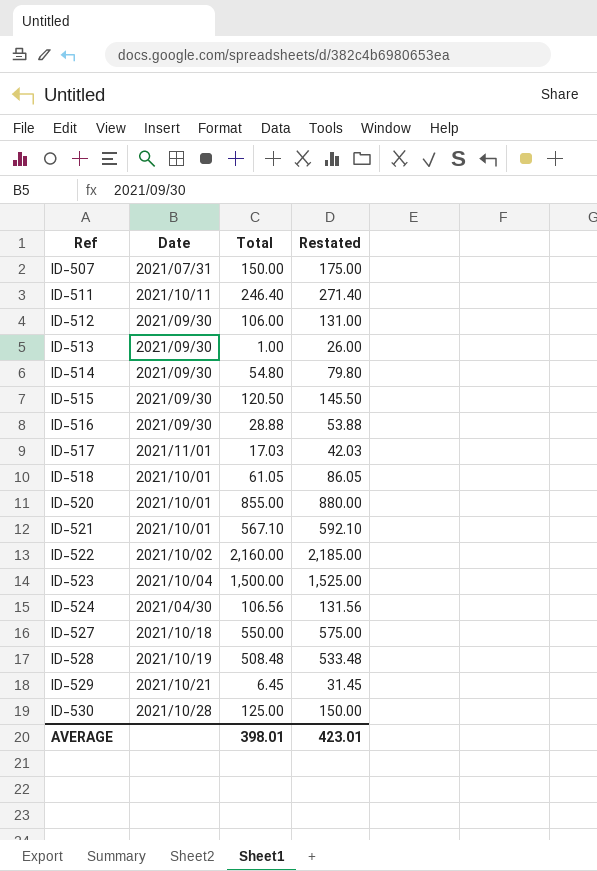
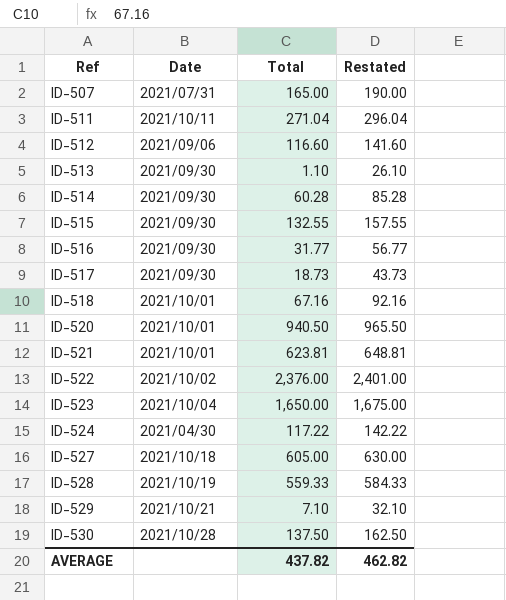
ID-507 | Total: 150.00 -> 165.00
ID-507 | Restated: 175.00 -> 190.00
ID-511 | Total: 246.40 -> 271.04
ID-511 | Restated: 271.40 -> 296.04
ID-512 | Date: 2021/09/30 -> 2021/09/06
ID-512 | Total: 106.00 -> 116.60
ID-512 | Restated: 131.00 -> 141.60
ID-513 | Total: 1.00 -> 1.10
ID-513 | Restated: 26.00 -> 26.10
ID-514 | Total: 54.80 -> 60.28
ID-514 | Restated: 79.80 -> 85.28
ID-515 | Total: 120.50 -> 132.55
ID-515 | Restated: 145.50 -> 157.55
ID-516 | Total: 28.88 -> 31.77
ID-516 | Restated: 53.88 -> 56.77
ID-517 | Date: 2021/11/01 -> 2021/09/30
ID-517 | Total: 17.03 -> 18.73
ID-517 | Restated: 42.03 -> 43.73
ID-518 | Total: 61.05 -> 67.16
ID-518 | Restated: 86.05 -> 92.16
ID-520 | Total: 855.00 -> 940.50
ID-520 | Restated: 880.00 -> 965.50
ID-521 | Total: 567.10 -> 623.81
ID-521 | Restated: 592.10 -> 648.81
ID-522 | Total: 2,160.00 -> 2,376.00
ID-522 | Restated: 2,185.00 -> 2,401.00
ID-523 | Total: 1,500.00 -> 1,650.00
ID-523 | Restated: 1,525.00 -> 1,675.00
ID-524 | Total: 106.56 -> 117.22
ID-524 | Restated: 131.56 -> 142.22
ID-527 | Total: 550.00 -> 605.00
ID-527 | Restated: 575.00 -> 630.00
ID-528 | Total: 508.48 -> 559.33
ID-528 | Restated: 533.48 -> 584.33
ID-529 | Total: 6.45 -> 7.10
ID-529 | Restated: 31.45 -> 32.10
ID-530 | Total: 125.00 -> 137.50
ID-530 | Restated: 150.00 -> 162.50
AVERAGE | Total: 398.01 -> 437.82
AVERAGE | Restated: 423.01 -> 462.82

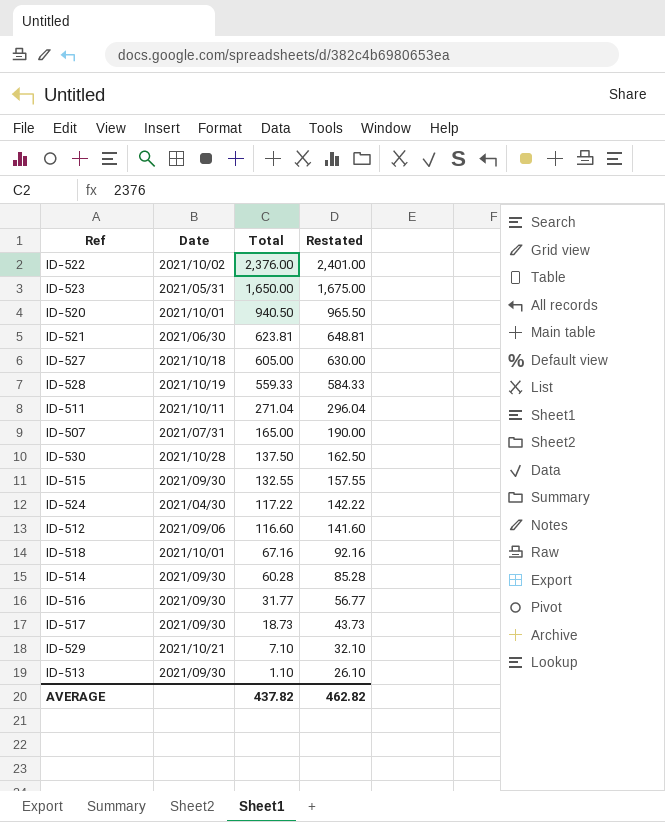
row order: Ref ascending -> Total descending
ID-523 | Date: 2021/10/04 -> 2021/05/31
ID-521 | Date: 2021/10/01 -> 2021/06/30

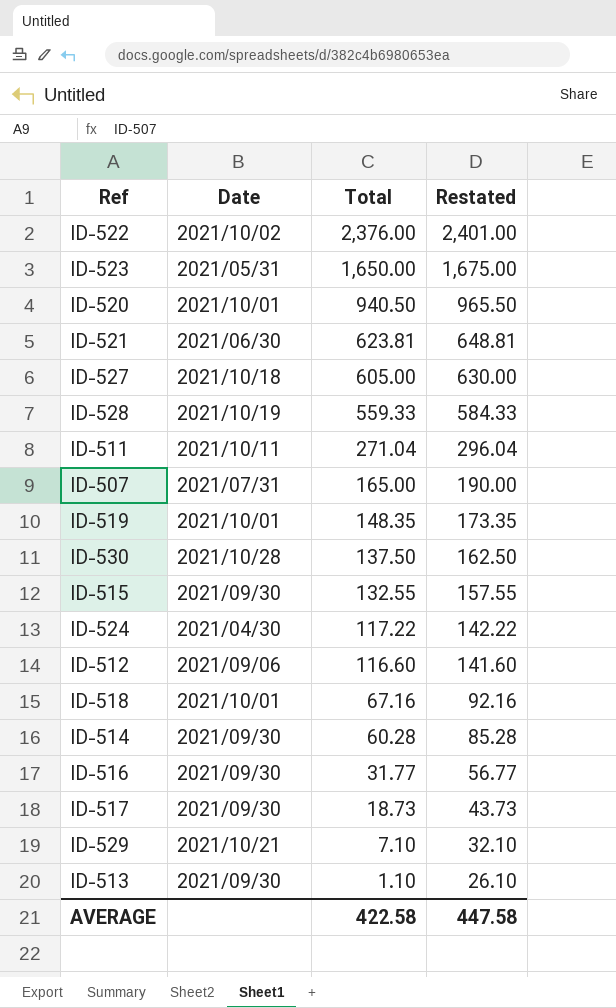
row ID-519: none -> 2021/10/01 | 148.35 | 173.35
AVERAGE | Total: 437.82 -> 422.58
AVERAGE | Restated: 462.82 -> 447.58

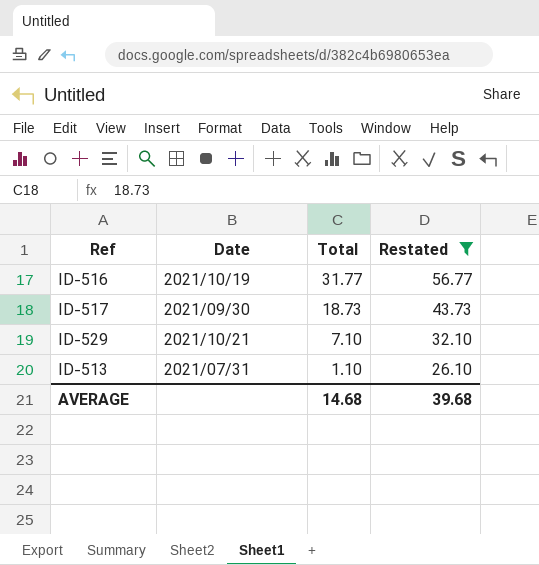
filter: none -> Restated <= 56.77
ID-516 | Date: 2021/09/30 -> 2021/10/19
ID-513 | Date: 2021/09/30 -> 2021/07/31
AVERAGE | Total: 422.58 -> 14.68
AVERAGE | Restated: 447.58 -> 39.68

